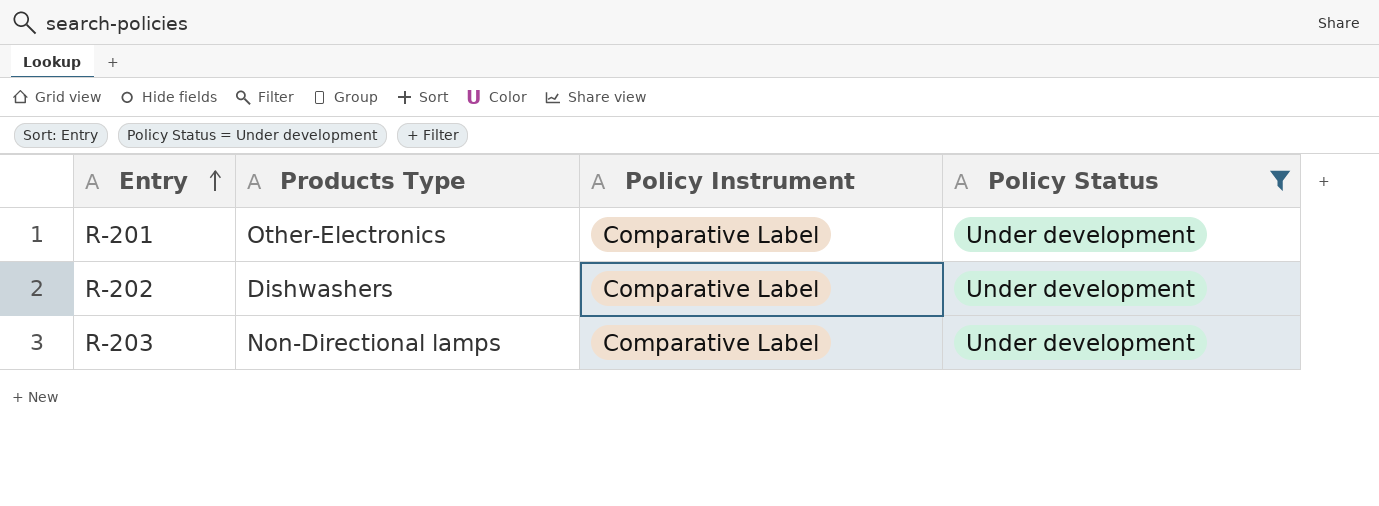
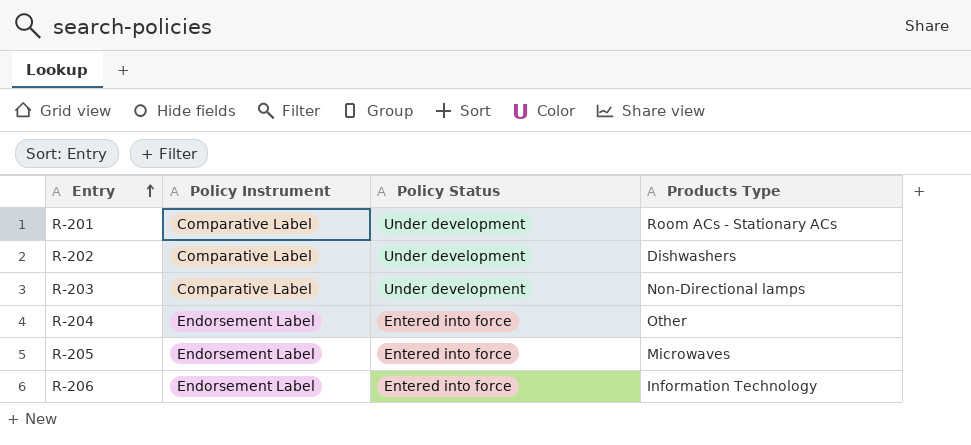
filter: Policy Status = Under development -> none
column Products Type | position: 2 -> 4
R-201 | Products Type: Other-Electronics -> Room ACs - Stationary ACs

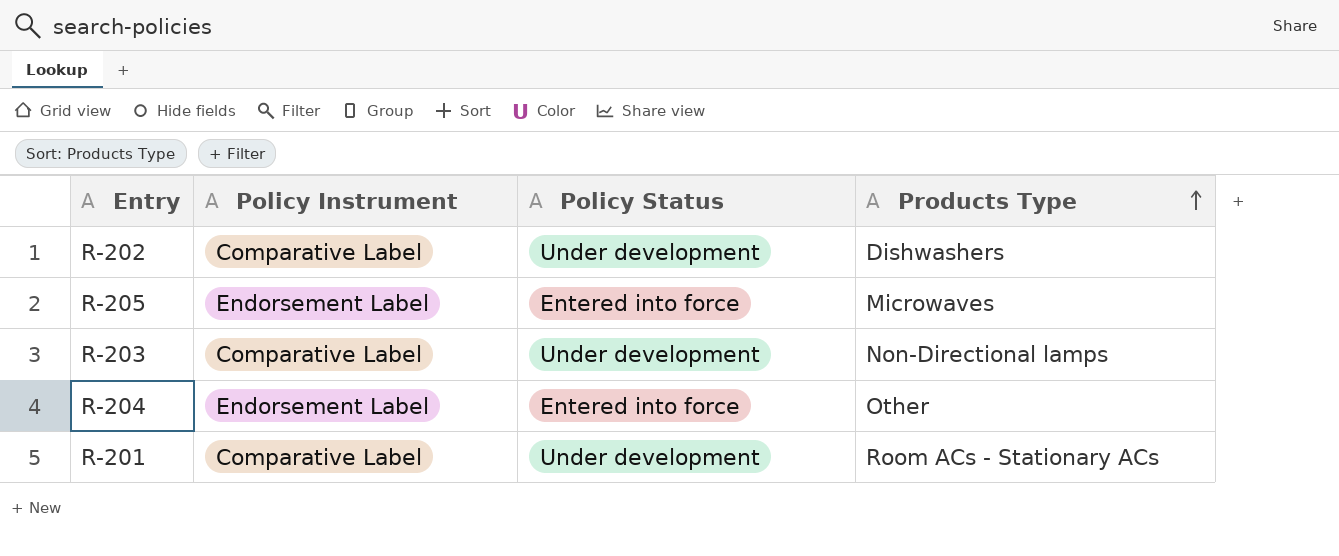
row order: Entry ascending -> Products Type ascending
row R-206: Endorsement Label | Entered into force | Information Technology -> none

